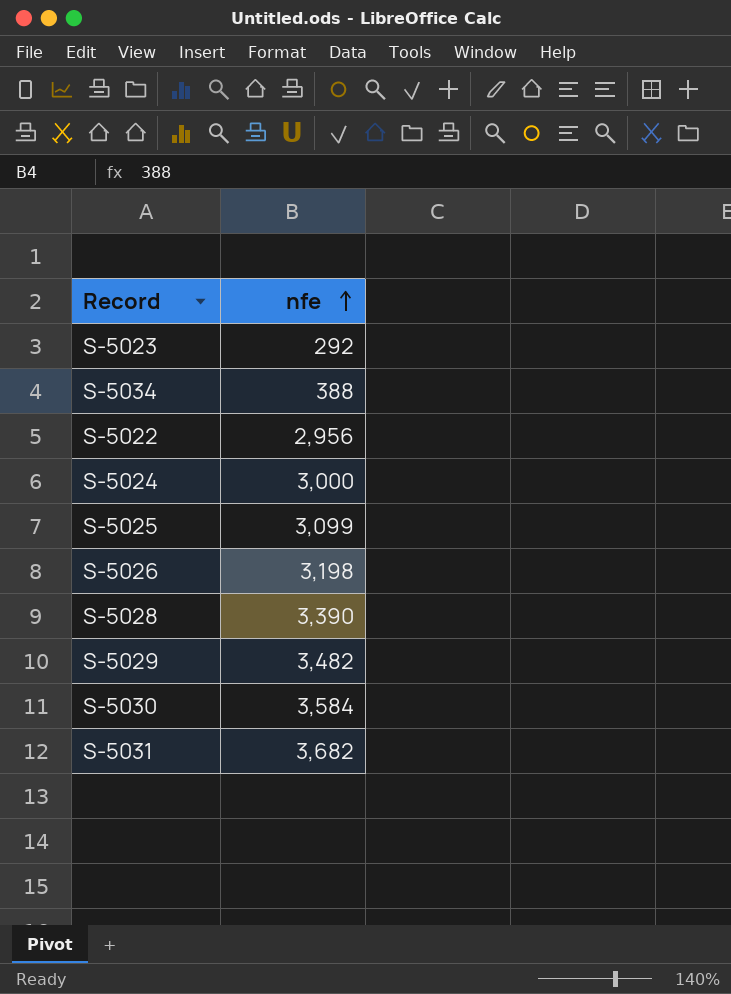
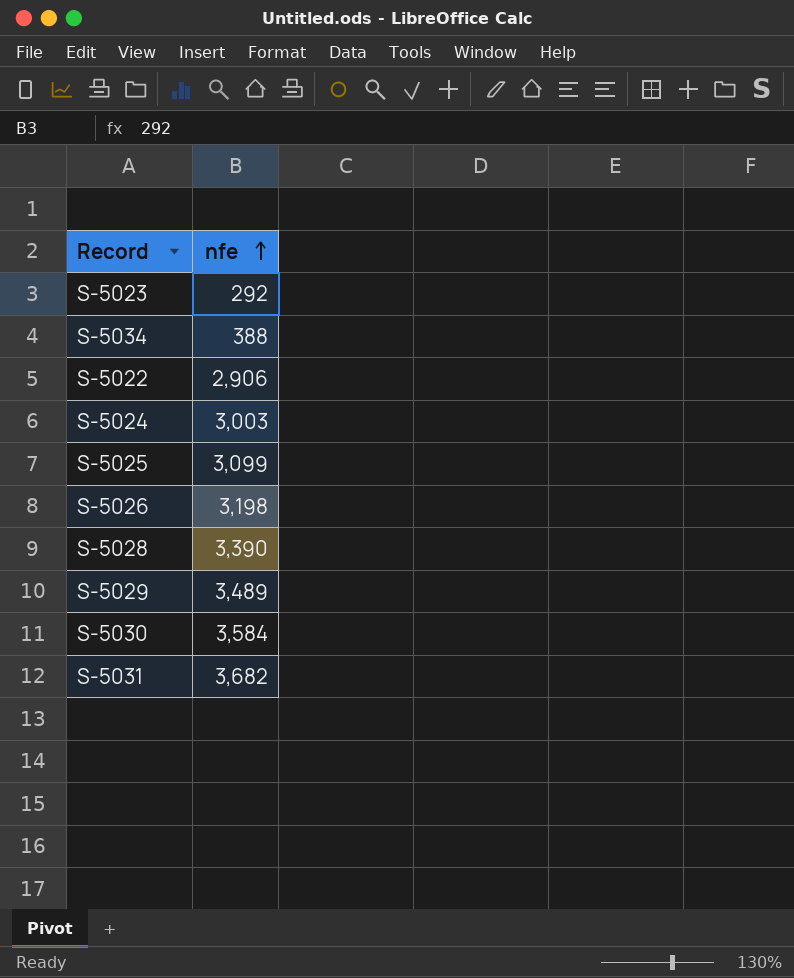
S-5022 | nfe: 2,956 -> 2,906
S-5024 | nfe: 3,000 -> 3,003
S-5029 | nfe: 3,482 -> 3,489

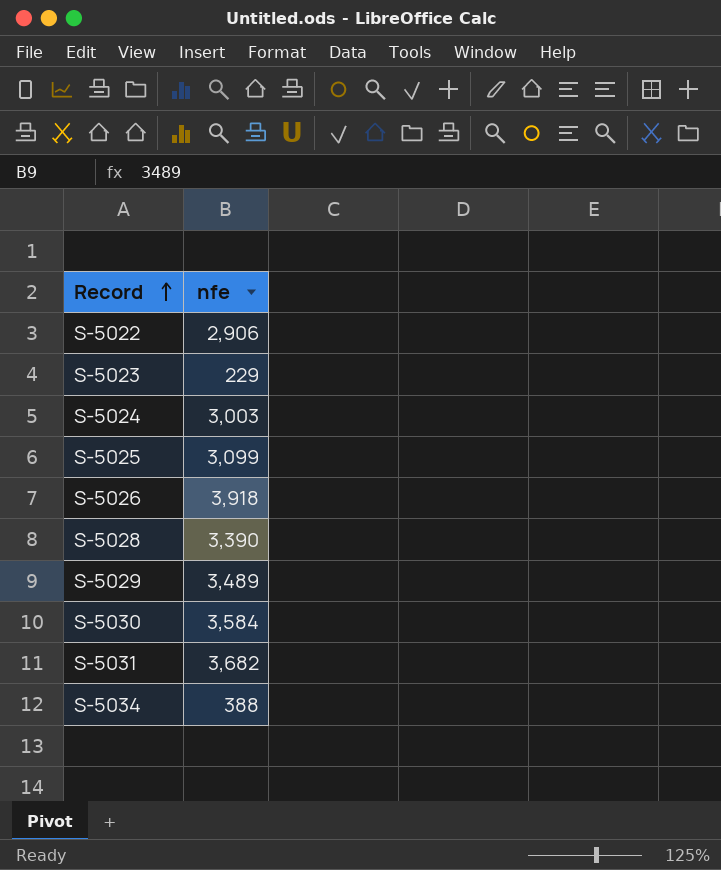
row order: nfe ascending -> Record ascending
S-5023 | nfe: 292 -> 229
S-5026 | nfe: 3,198 -> 3,918

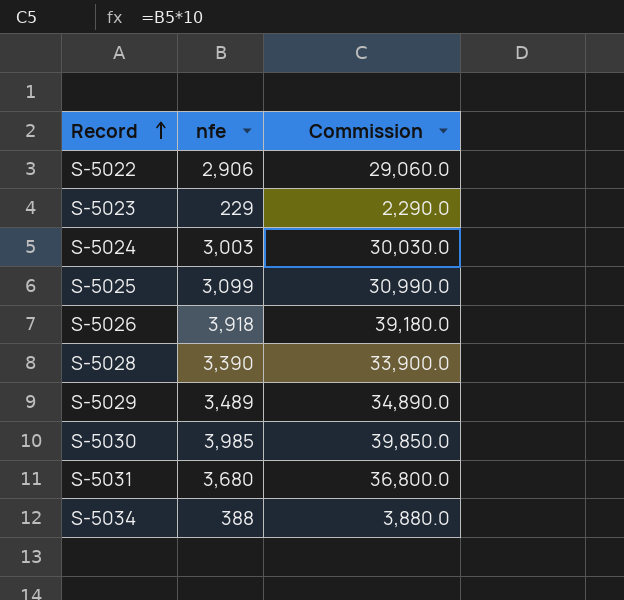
column Commission | formula: none -> [nfe] * 10
S-5030 | nfe: 3,584 -> 3,985
S-5031 | nfe: 3,682 -> 3,680

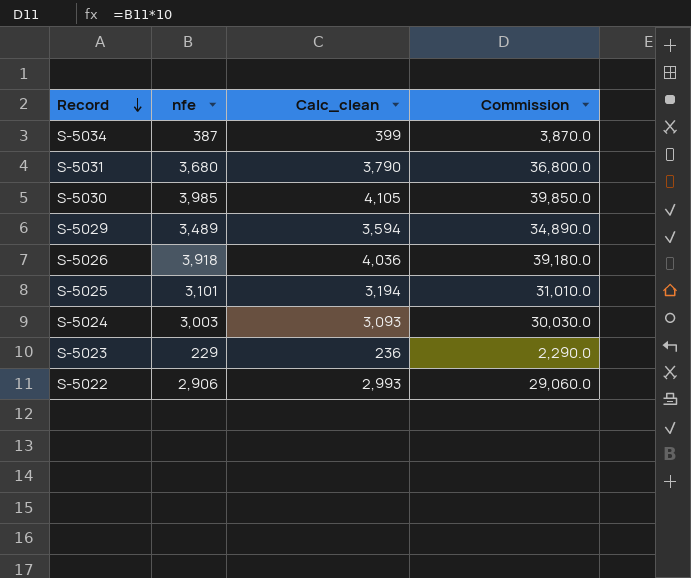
row order: Record ascending -> Record descending
column Calc_clean | formula: none -> [nfe] * 1.03
row S-5028: 3,390 | 33,900.0 -> none
S-5034 | nfe: 388 -> 387
S-5034 | Commission: 3,880.0 -> 3,870.0
S-5025 | nfe: 3,099 -> 3,101
S-5025 | Commission: 30,990.0 -> 31,010.0

